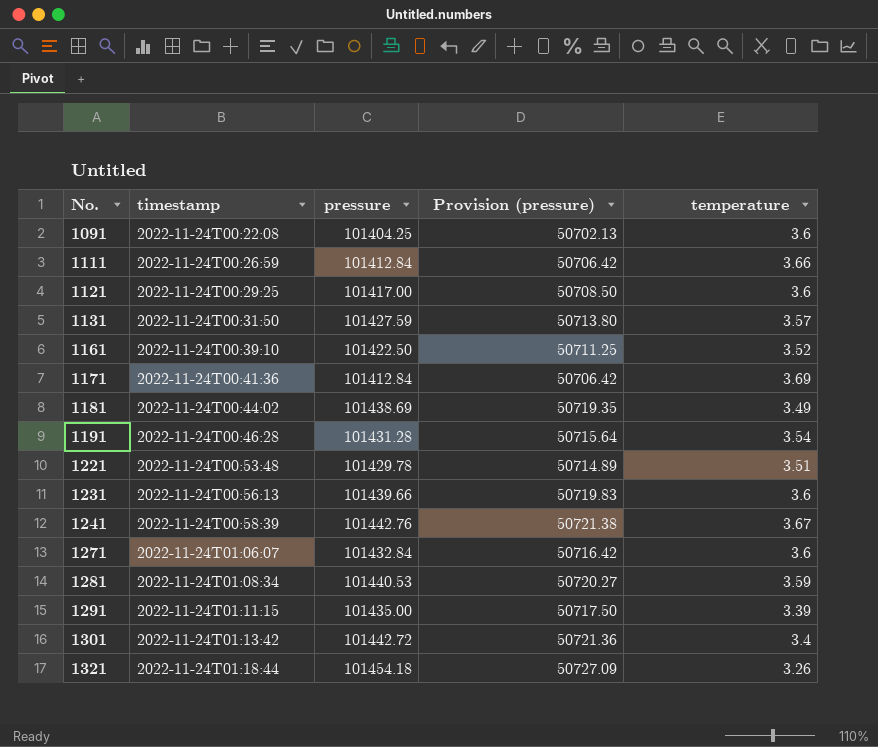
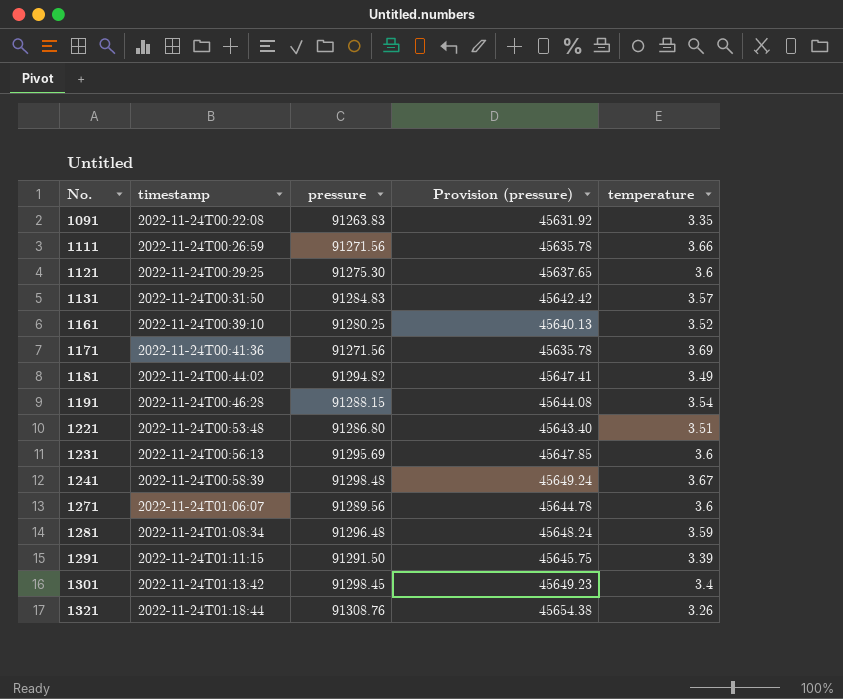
1091 | pressure: 101404.25 -> 91263.83
1091 | Provision (pressure): 50702.13 -> 45631.92
1091 | temperature: 3.6 -> 3.35
1111 | pressure: 101412.84 -> 91271.56
1111 | Provision (pressure): 50706.42 -> 45635.78
1121 | pressure: 101417.00 -> 91275.30
1121 | Provision (pressure): 50708.50 -> 45637.65
1131 | pressure: 101427.59 -> 91284.83
1131 | Provision (pressure): 50713.80 -> 45642.42
1161 | pressure: 101422.50 -> 91280.25
1161 | Provision (pressure): 50711.25 -> 45640.13
1171 | pressure: 101412.84 -> 91271.56
1171 | Provision (pressure): 50706.42 -> 45635.78
1181 | pressure: 101438.69 -> 91294.82
1181 | Provision (pressure): 50719.35 -> 45647.41
1191 | pressure: 101431.28 -> 91288.15
1191 | Provision (pressure): 50715.64 -> 45644.08
1221 | pressure: 101429.78 -> 91286.80
1221 | Provision (pressure): 50714.89 -> 45643.40
1231 | pressure: 101439.66 -> 91295.69
1231 | Provision (pressure): 50719.83 -> 45647.85
1241 | pressure: 101442.76 -> 91298.48
1241 | Provision (pressure): 50721.38 -> 45649.24
1271 | pressure: 101432.84 -> 91289.56
1271 | Provision (pressure): 50716.42 -> 45644.78
1281 | pressure: 101440.53 -> 91296.48
1281 | Provision (pressure): 50720.27 -> 45648.24
1291 | pressure: 101435.00 -> 91291.50
1291 | Provision (pressure): 50717.50 -> 45645.75
1301 | pressure: 101442.72 -> 91298.45
1301 | Provision (pressure): 50721.36 -> 45649.23
1321 | pressure: 101454.18 -> 91308.76
1321 | Provision (pressure): 50727.09 -> 45654.38

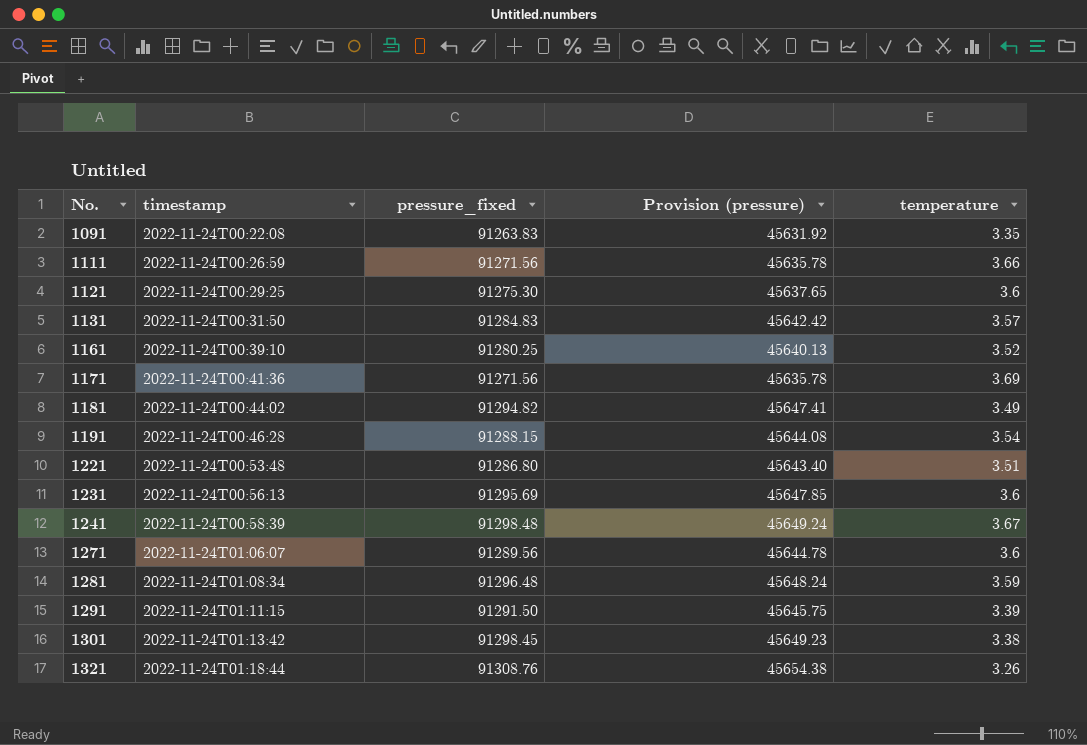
column name: pressure -> pressure_fixed
1301 | temperature: 3.4 -> 3.38

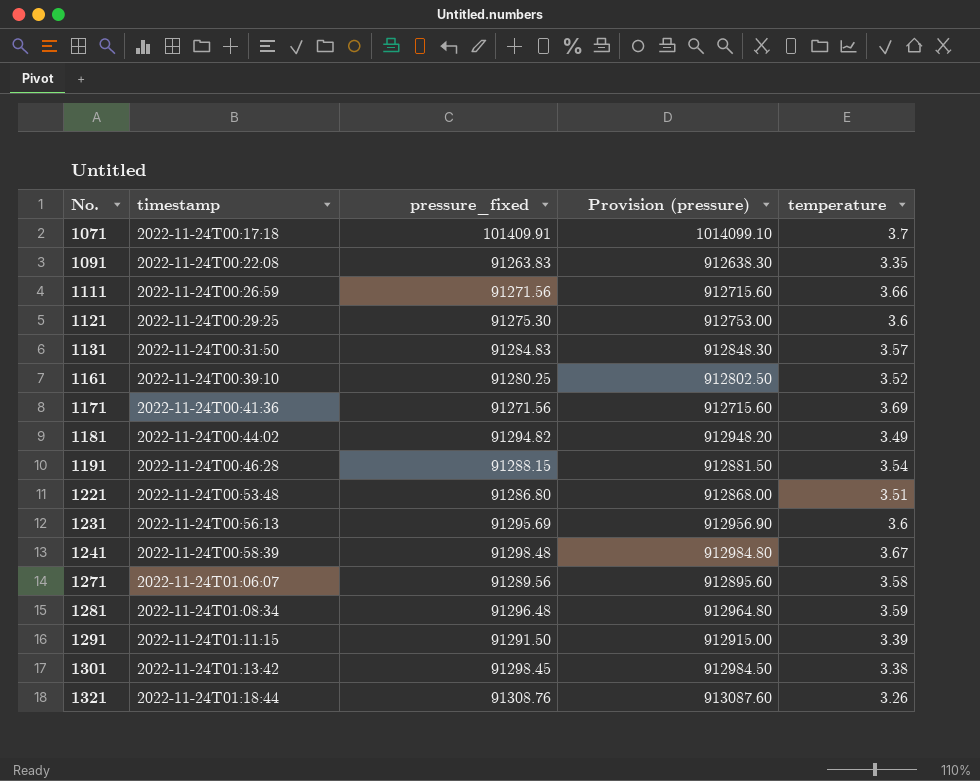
column Provision (pressure) | formula: [pressure_fixed] * 0.5 -> [pressure_fixed] * 10
row 1071: none -> 2022-11-24T00:17:18 | 101409.91 | 1014099.10 | 3.7
1271 | temperature: 3.6 -> 3.58

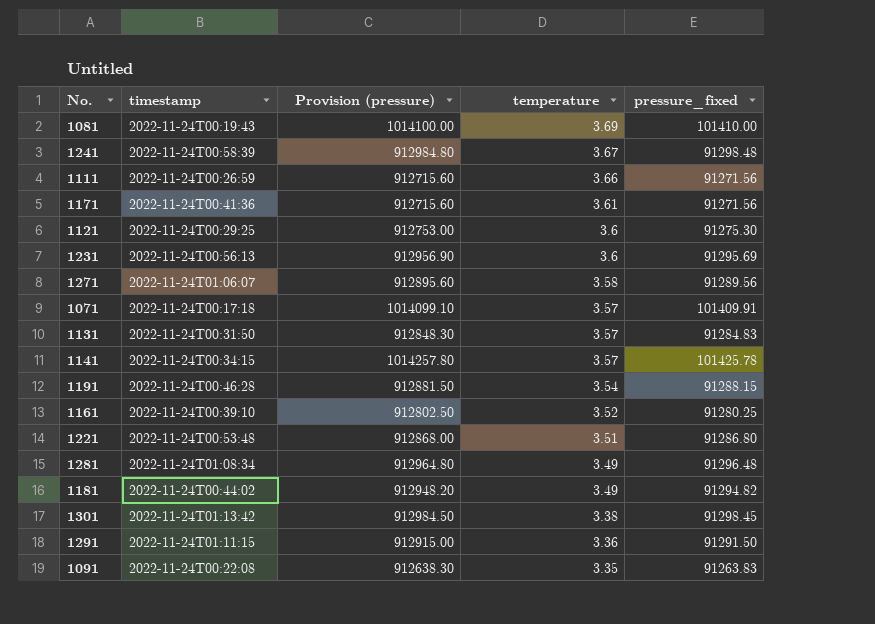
row order: No. ascending -> temperature descending
column pressure_fixed | position: 3 -> 5
row 1321: 2022-11-24T01:18:44 | 91308.76 | 913087.60 | 3.26 -> none
row 1081: none -> 2022-11-24T00:19:43 | 1014100.00 | 3.69 | 101410.00
1171 | temperature: 3.69 -> 3.61
1071 | temperature: 3.7 -> 3.57
row 1141: none -> 2022-11-24T00:34:15 | 1014257.80 | 3.57 | 101425.78
1281 | temperature: 3.59 -> 3.49
1291 | temperature: 3.39 -> 3.36

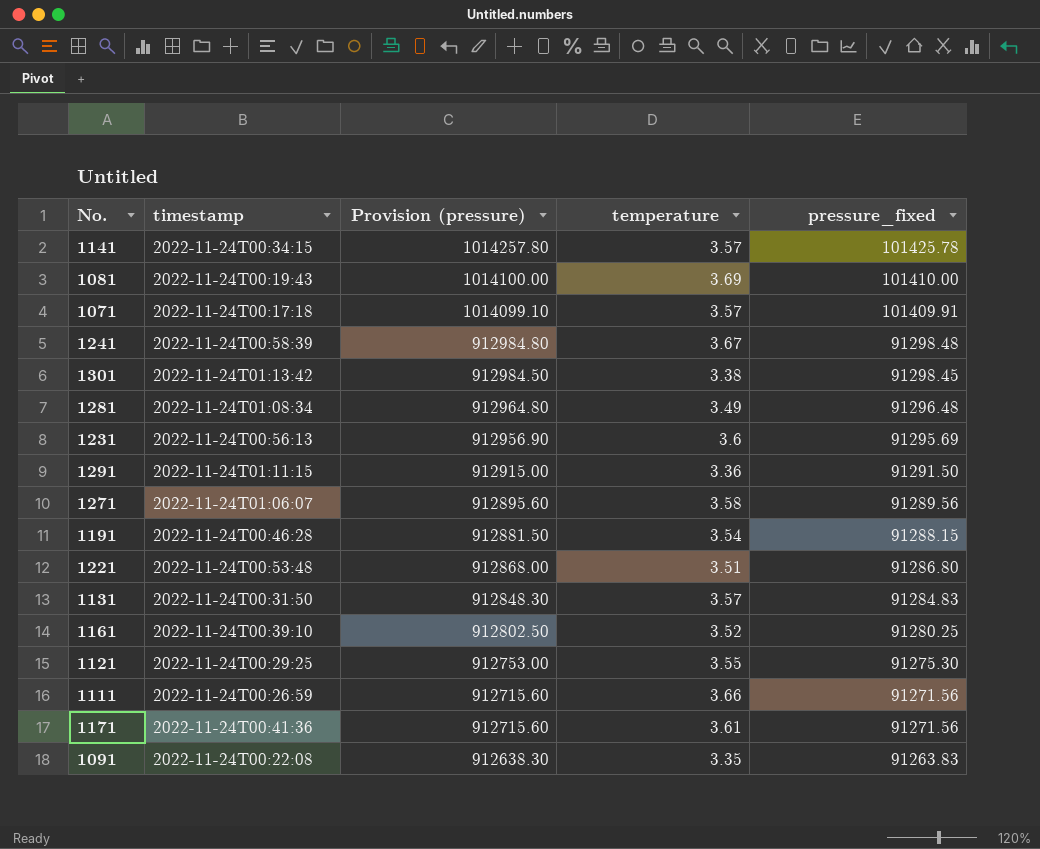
row order: temperature descending -> Provision (pressure) descending
row 1181: 2022-11-24T00:44:02 | 912948.20 | 3.49 | 91294.82 -> none
1121 | temperature: 3.6 -> 3.55

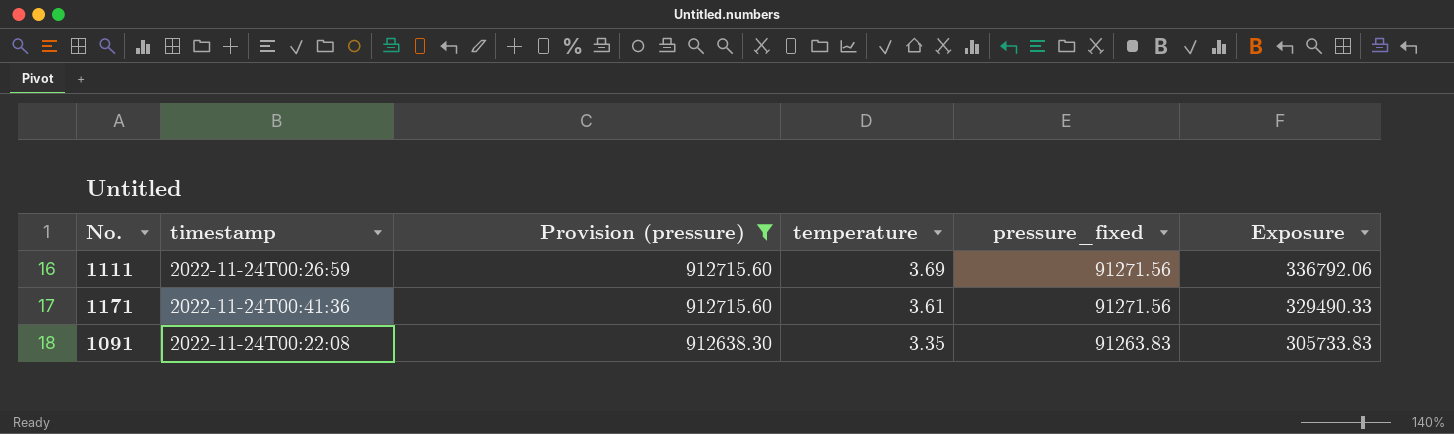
filter: none -> Provision (pressure) <= 912715.60
column Exposure | formula: none -> [temperature] * [pressure_fixed]
1111 | temperature: 3.66 -> 3.69

